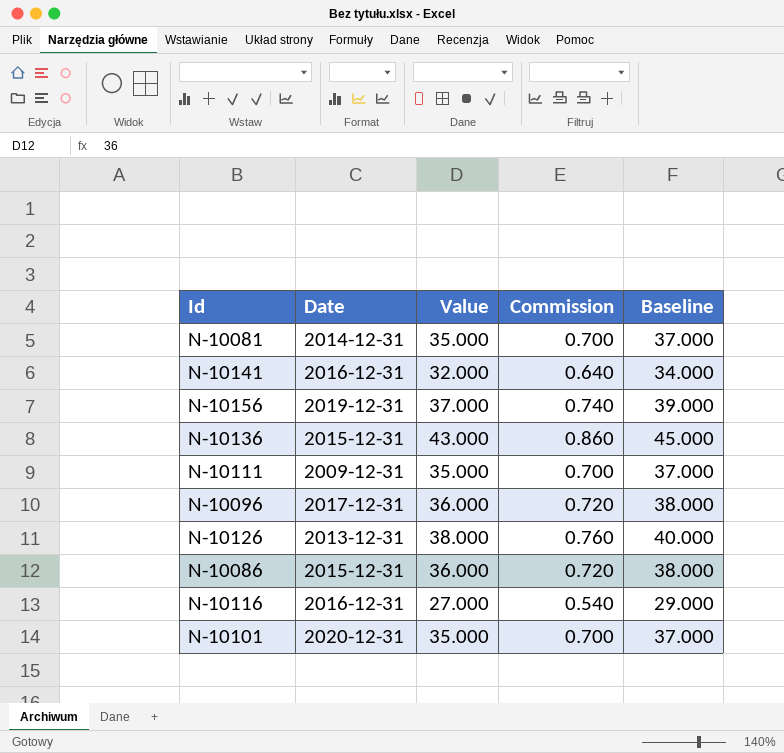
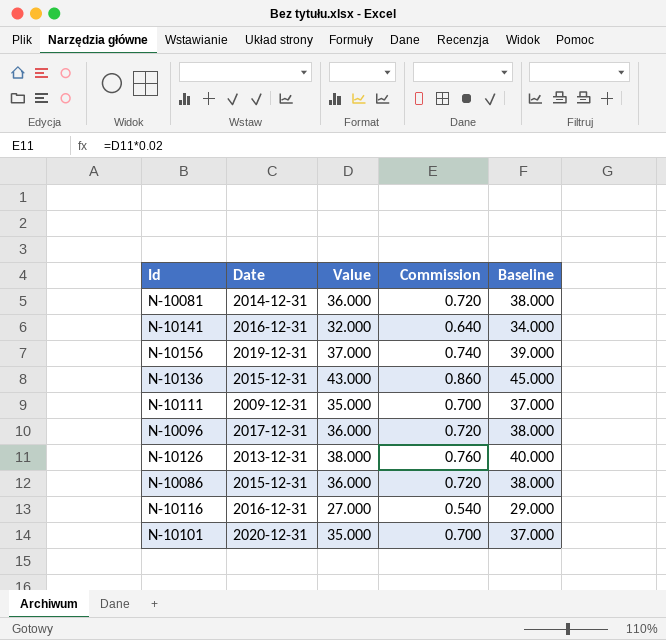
N-10081 | Value: 35.000 -> 36.000
N-10081 | Commission: 0.700 -> 0.720
N-10081 | Baseline: 37.000 -> 38.000

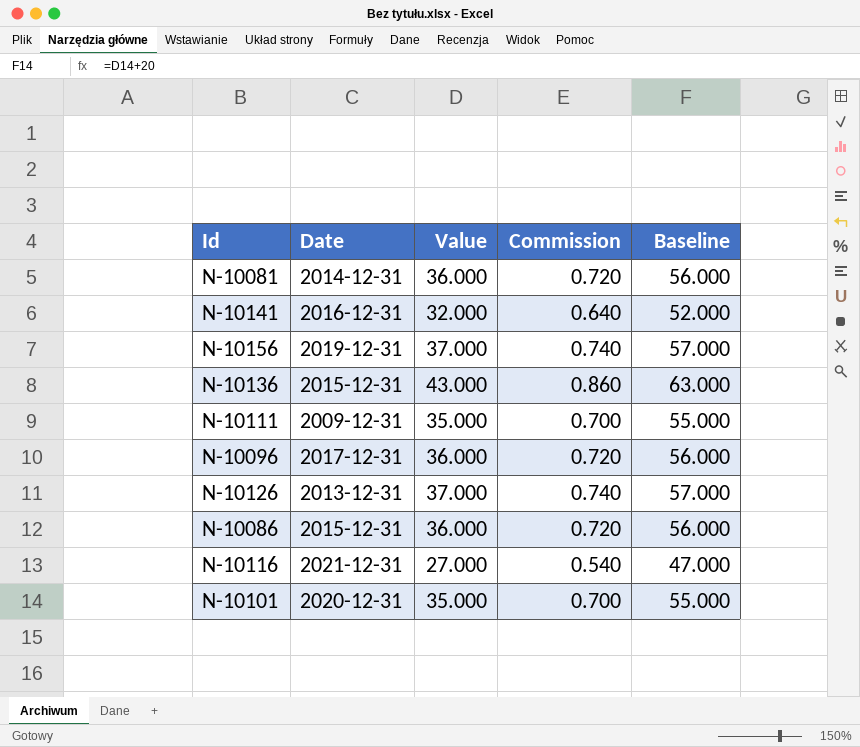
column Baseline | formula: [Value] + 2 -> [Value] + 20
N-10126 | Value: 38.000 -> 37.000
N-10126 | Commission: 0.760 -> 0.740
N-10116 | Date: 2016-12-31 -> 2021-12-31

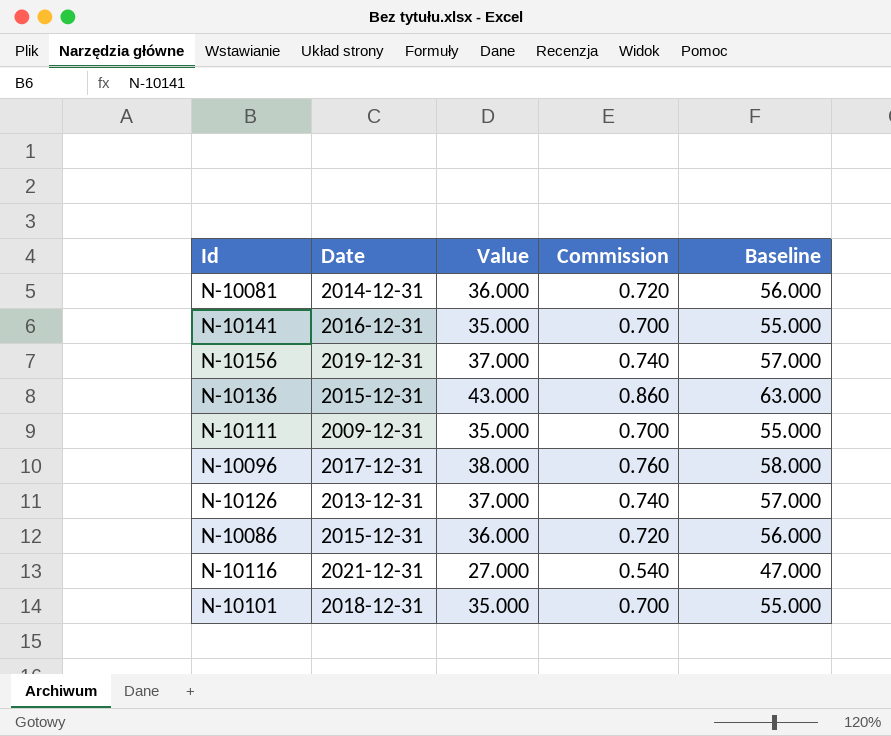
N-10141 | Value: 32.000 -> 35.000
N-10141 | Commission: 0.640 -> 0.700
N-10141 | Baseline: 52.000 -> 55.000
N-10096 | Value: 36.000 -> 38.000
N-10096 | Commission: 0.720 -> 0.760
N-10096 | Baseline: 56.000 -> 58.000
N-10101 | Date: 2020-12-31 -> 2018-12-31

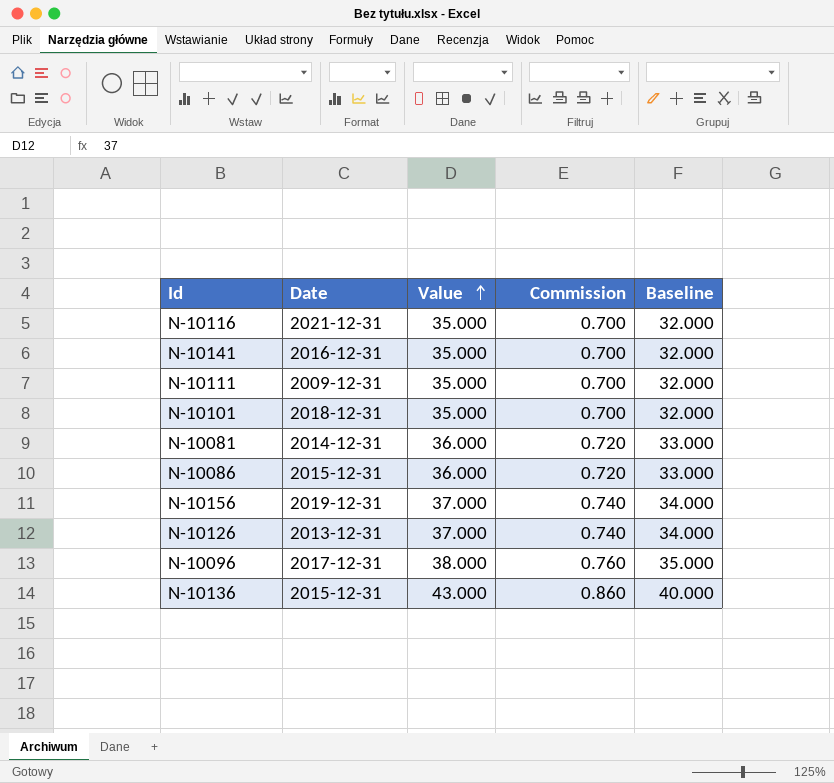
row order: none -> Value ascending
column Baseline | formula: [Value] + 20 -> [Value] - 3
N-10116 | Value: 27.000 -> 35.000
N-10116 | Commission: 0.540 -> 0.700

